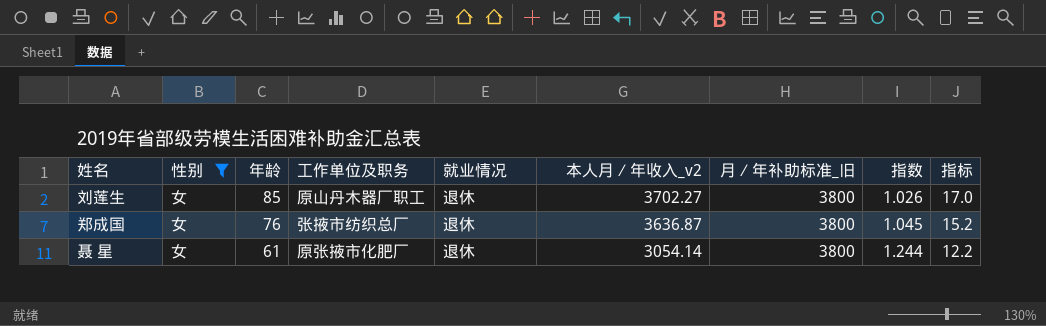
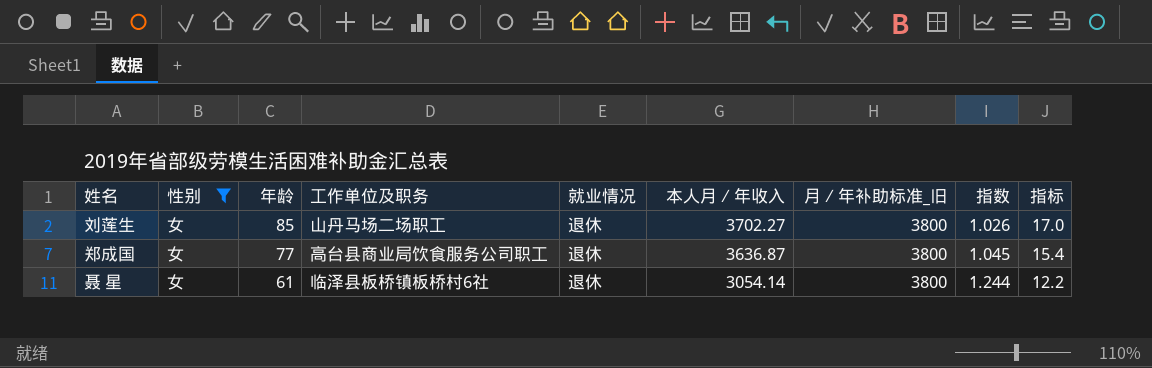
column name: 本人月∕年收入_v2 -> 本人月∕年收入
刘莲生 | 工作单位及职务: 原山丹木器厂职工 -> 山丹马场二场职工
郑成国 | 年龄: 76 -> 77
郑成国 | 工作单位及职务: 张掖市纺织总厂 -> 高台县商业局饮食服务公司职工
郑成国 | 指标: 15.2 -> 15.4
聂 星 | 工作单位及职务: 原张掖市化肥厂 -> 临泽县板桥镇板桥村6社

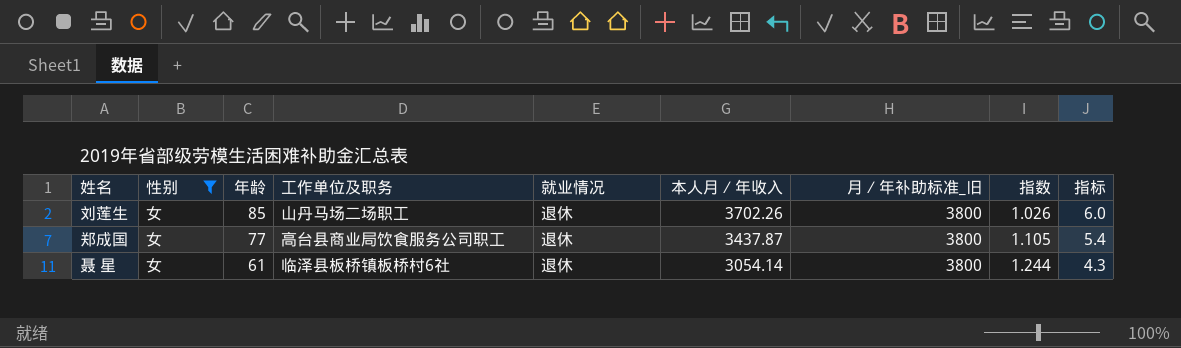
column 指标 | formula: [年龄] * 0.2 -> [年龄] * 0.07
刘莲生 | 本人月∕年收入: 3702.27 -> 3702.26
郑成国 | 本人月∕年收入: 3636.87 -> 3437.87
郑成国 | 指数: 1.045 -> 1.105

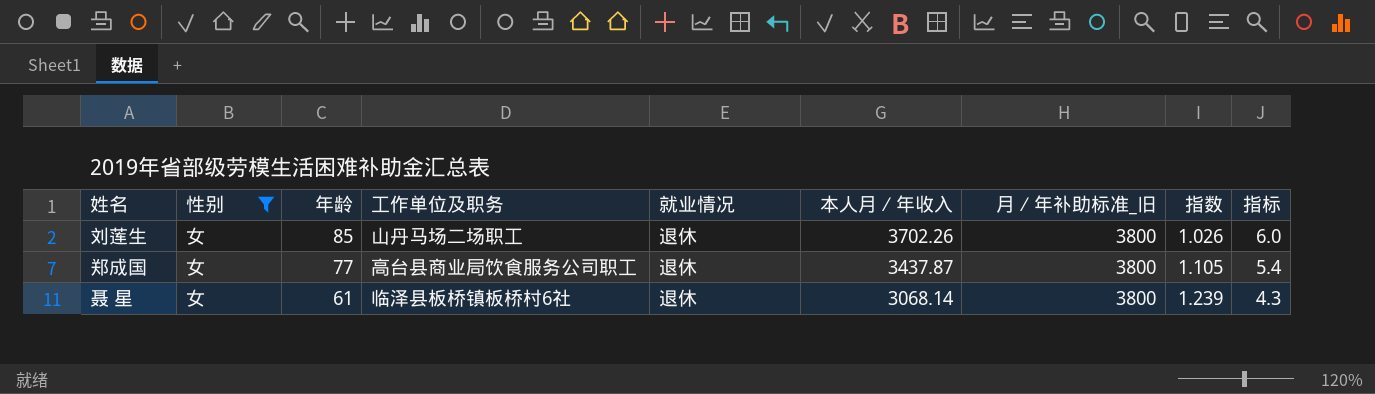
聂 星 | 本人月∕年收入: 3054.14 -> 3068.14
聂 星 | 指数: 1.244 -> 1.239

